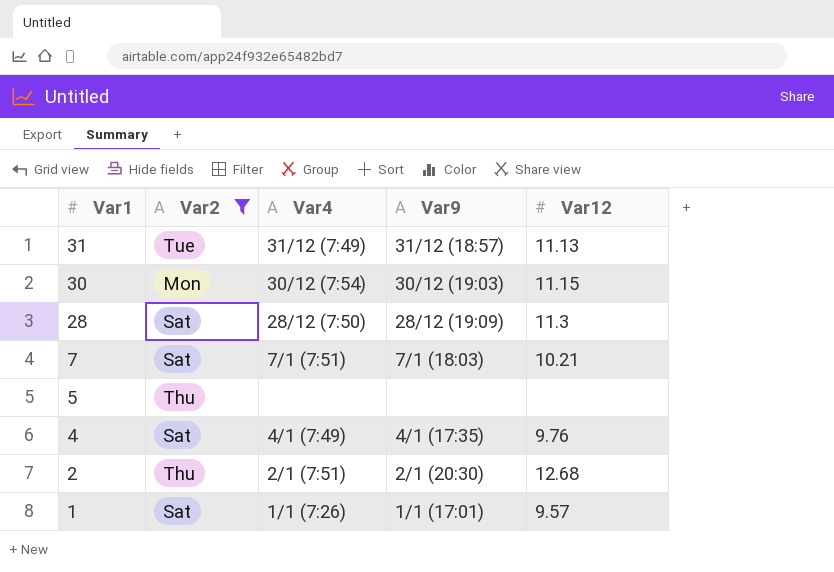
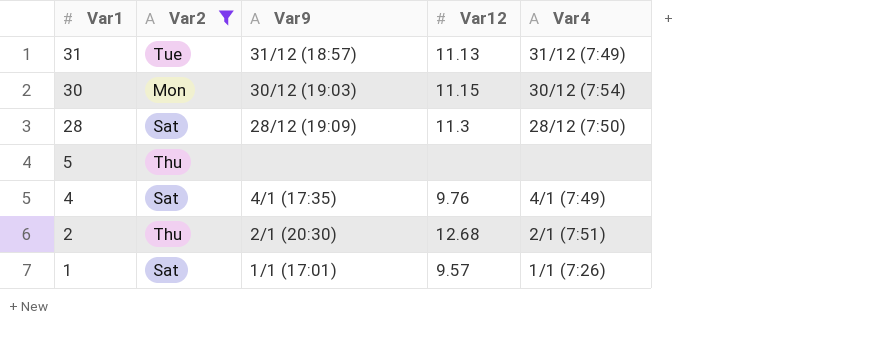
column Var4 | position: 3 -> 5
row 7: Sat | 7/1 (7:51) | 7/1 (18:03) | 10.21 -> none

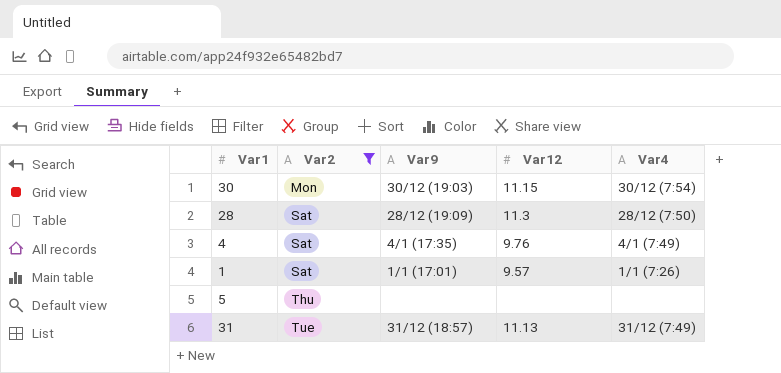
row order: Var1 descending -> Var2 ascending
row 2: Thu | 2/1 (20:30) | 12.68 | 2/1 (7:51) -> none

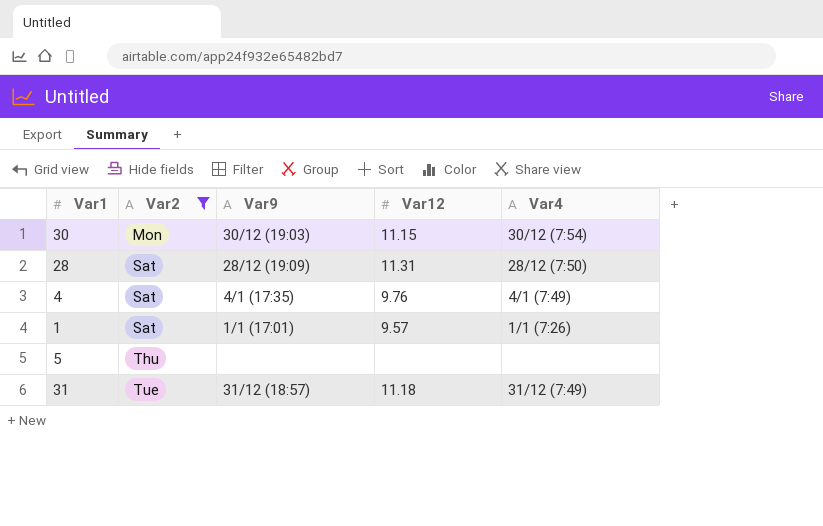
28 | Var12: 11.3 -> 11.31
31 | Var12: 11.13 -> 11.18

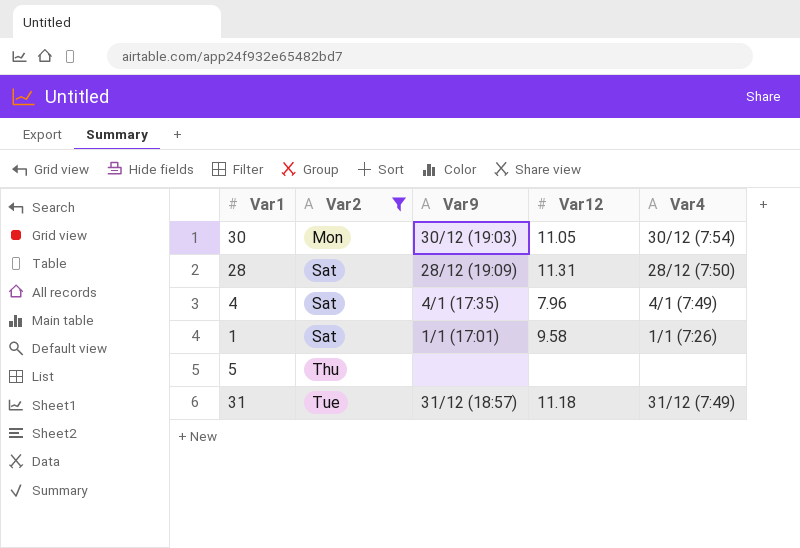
30 | Var12: 11.15 -> 11.05
4 | Var12: 9.76 -> 7.96
1 | Var12: 9.57 -> 9.58

